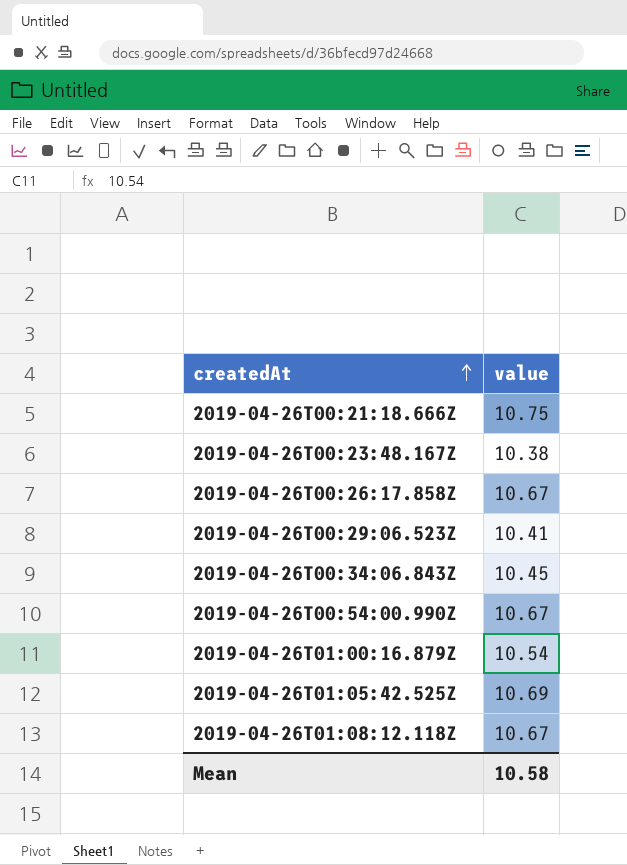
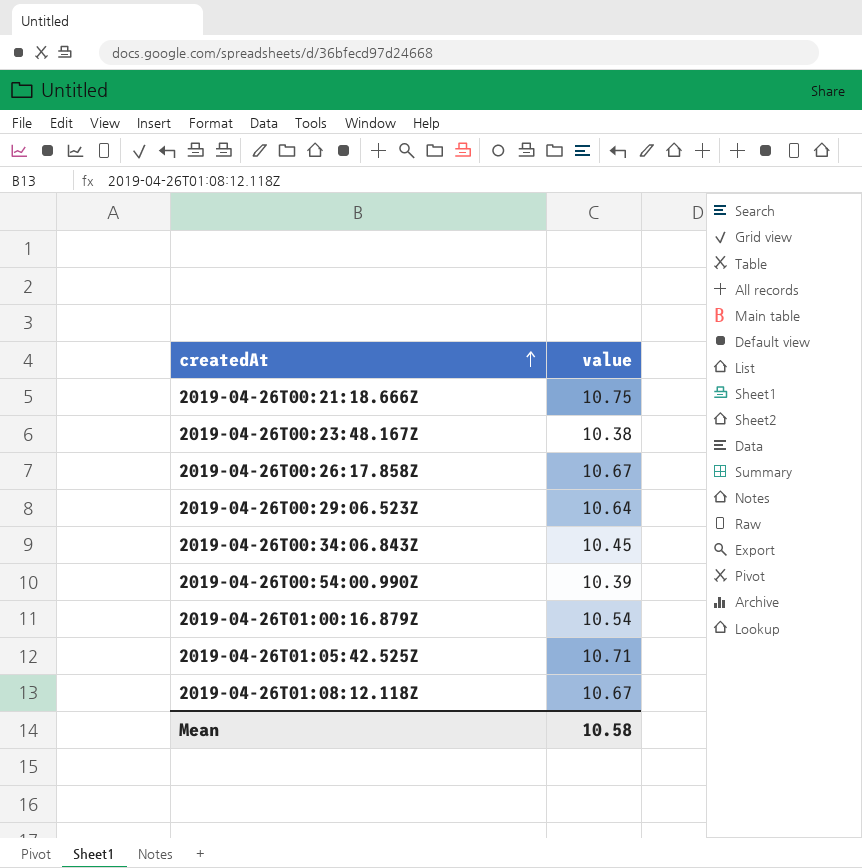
2019-04-26T00:29:06.523Z | value: 10.41 -> 10.64
2019-04-26T00:54:00.990Z | value: 10.67 -> 10.39
2019-04-26T01:05:42.525Z | value: 10.69 -> 10.71

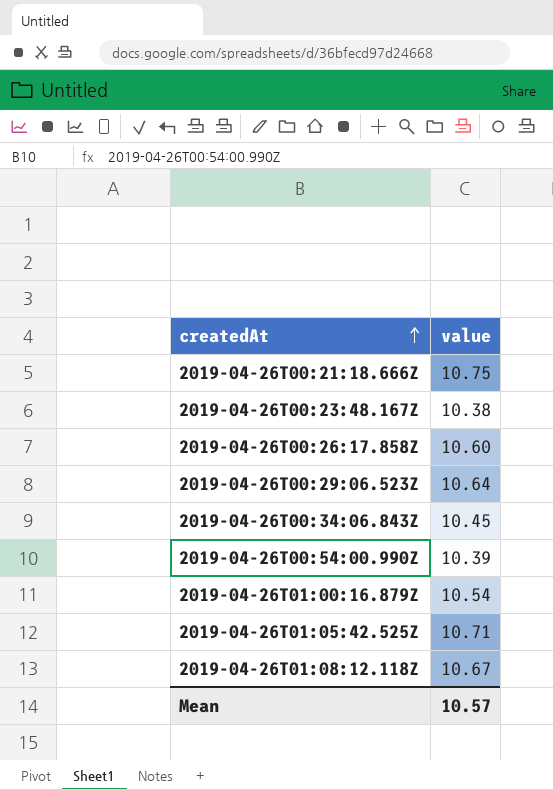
2019-04-26T00:26:17.858Z | value: 10.67 -> 10.60
Mean | value: 10.58 -> 10.57

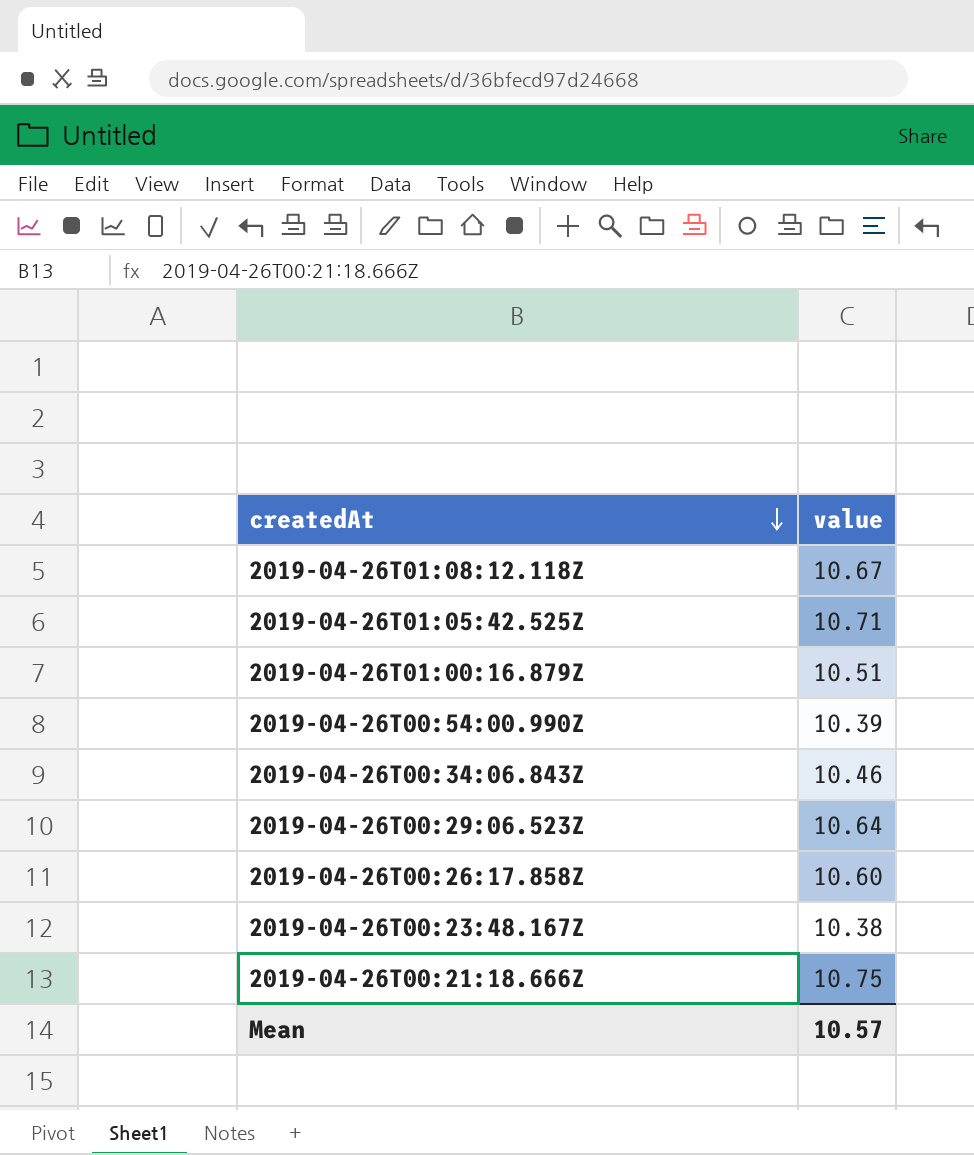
row order: createdAt ascending -> createdAt descending
2019-04-26T01:00:16.879Z | value: 10.54 -> 10.51
2019-04-26T00:34:06.843Z | value: 10.45 -> 10.46

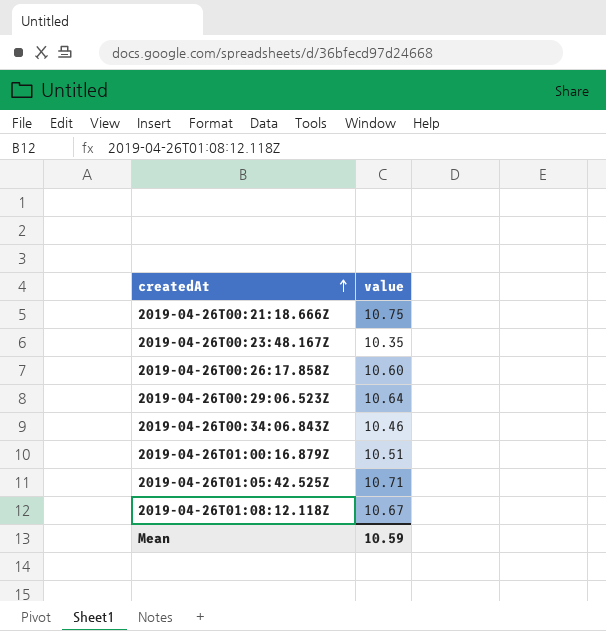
row order: createdAt descending -> createdAt ascending
row 2019-04-26T00:54:00.990Z: 10.39 -> none
2019-04-26T00:23:48.167Z | value: 10.38 -> 10.35
Mean | value: 10.57 -> 10.59

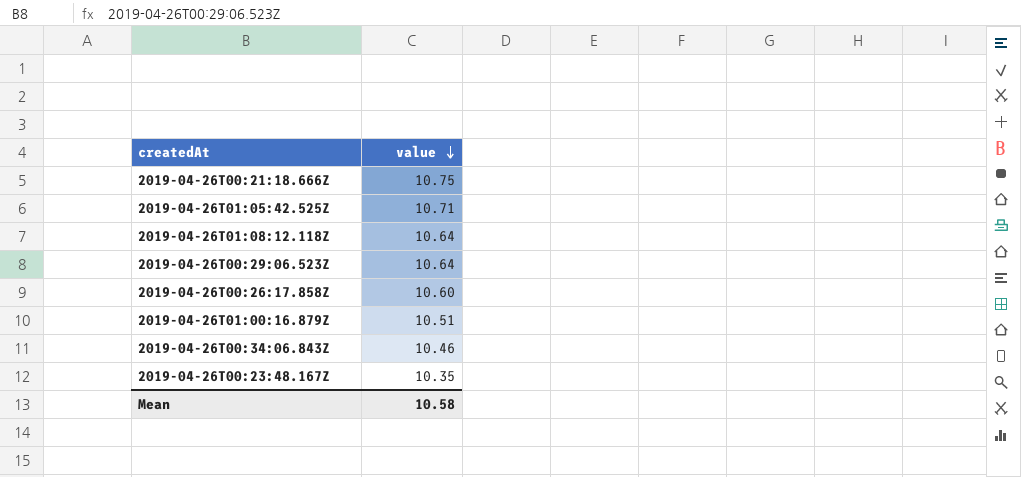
row order: createdAt ascending -> value descending
2019-04-26T01:08:12.118Z | value: 10.67 -> 10.64
Mean | value: 10.59 -> 10.58

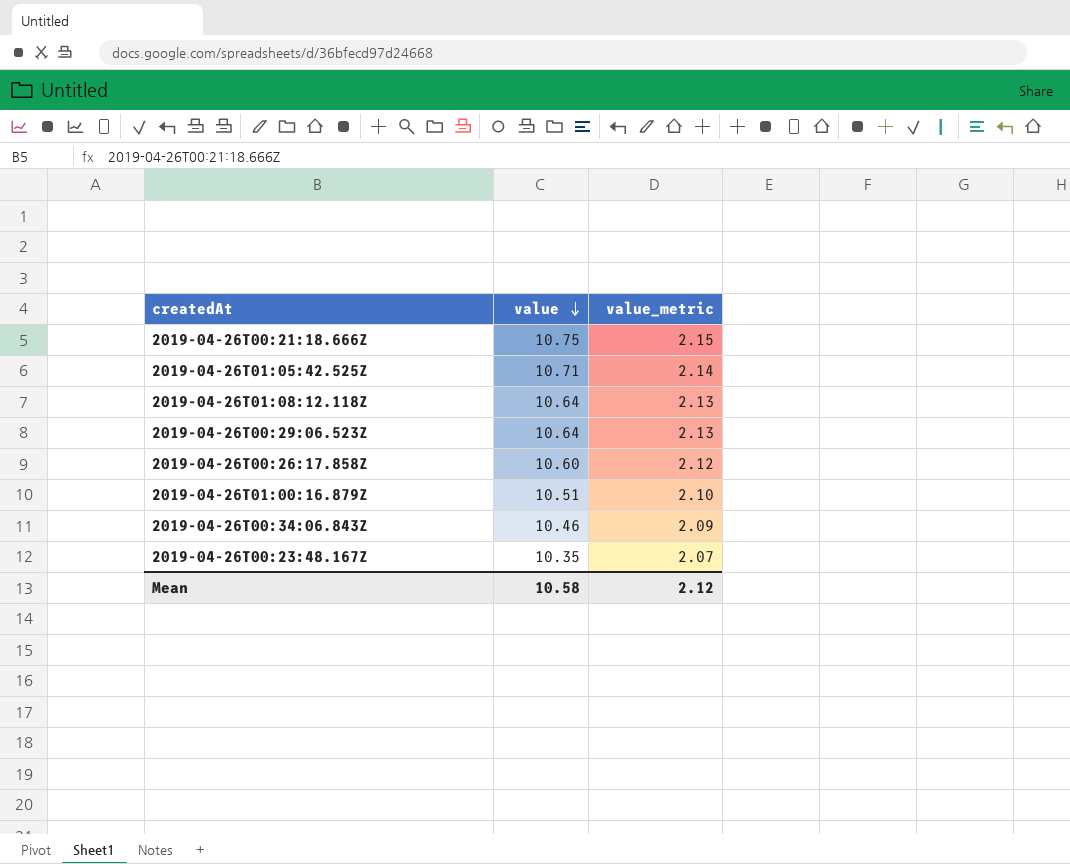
column value_metric | formula: none -> [value] * 0.2

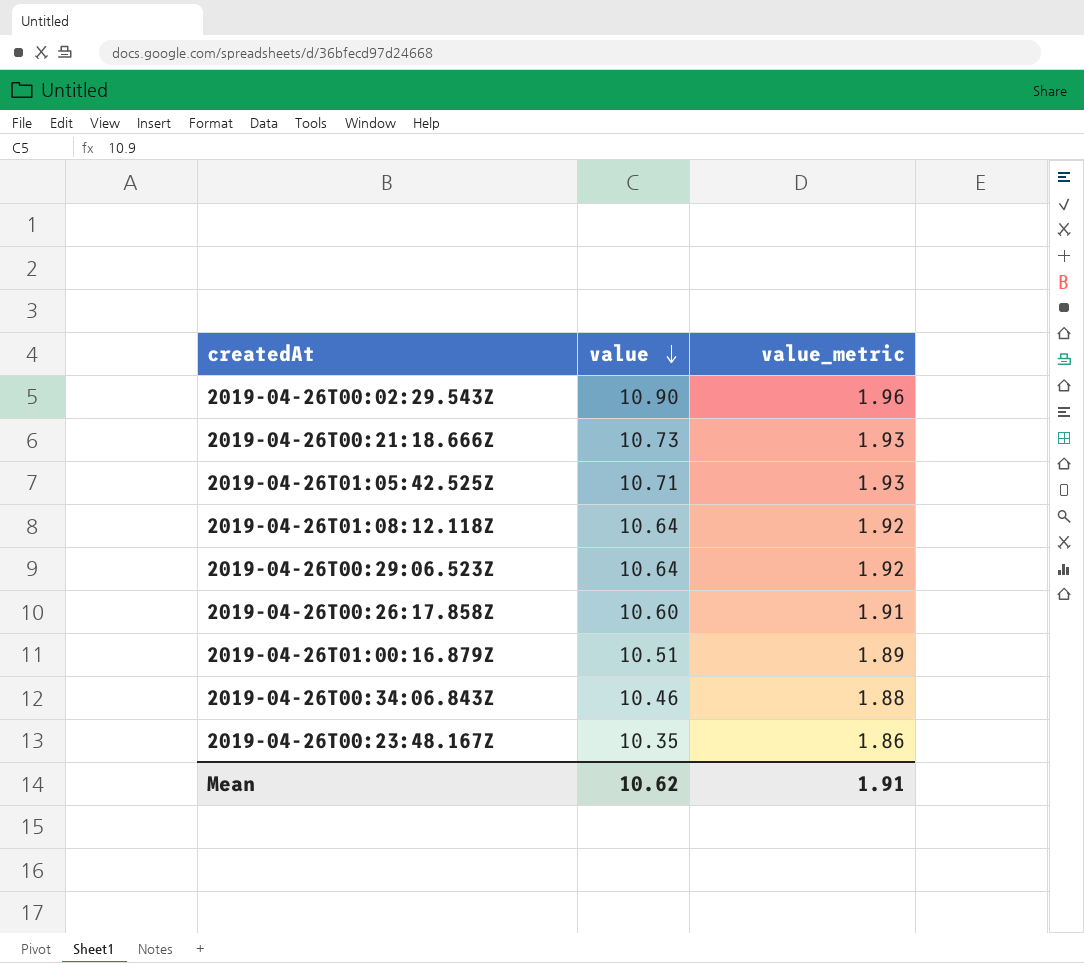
column value_metric | formula: [value] * 0.2 -> [value] * 0.18
row 2019-04-26T00:02:29.543Z: none -> 10.90 | 1.96
2019-04-26T00:21:18.666Z | value: 10.75 -> 10.73
Mean | value: 10.58 -> 10.62
Mean | value_metric: 2.12 -> 1.91

